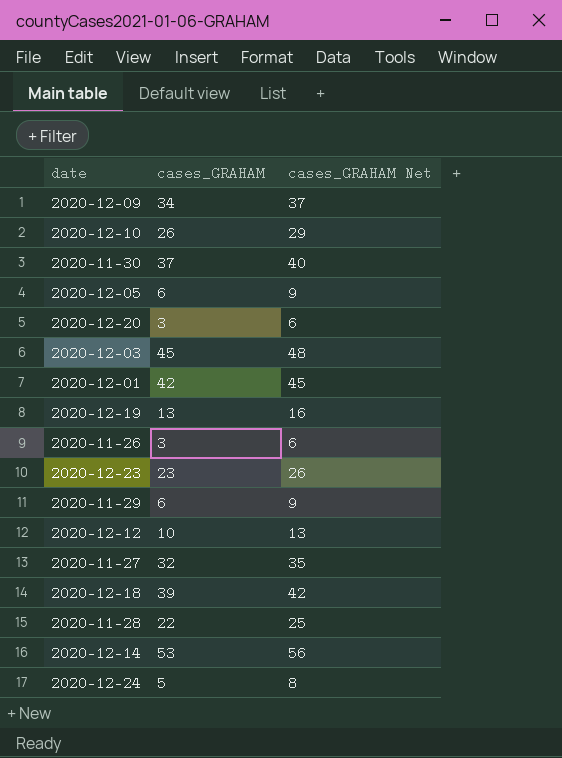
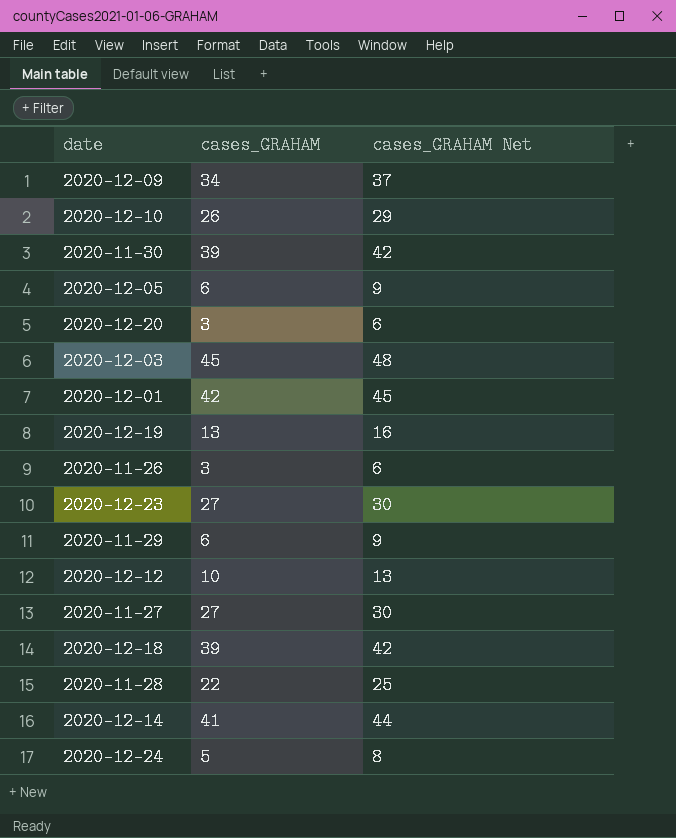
2020-11-30 | cases_GRAHAM: 37 -> 39
2020-11-30 | cases_GRAHAM Net: 40 -> 42
2020-12-23 | cases_GRAHAM: 23 -> 27
2020-12-23 | cases_GRAHAM Net: 26 -> 30
2020-11-27 | cases_GRAHAM: 32 -> 27
2020-11-27 | cases_GRAHAM Net: 35 -> 30
2020-12-14 | cases_GRAHAM: 53 -> 41
2020-12-14 | cases_GRAHAM Net: 56 -> 44

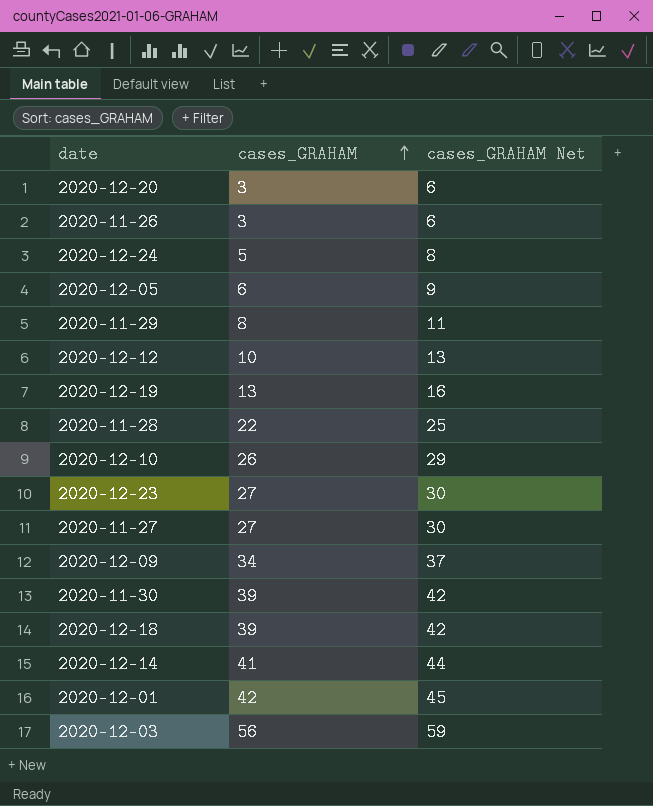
row order: none -> cases_GRAHAM ascending
2020-11-29 | cases_GRAHAM: 6 -> 8
2020-11-29 | cases_GRAHAM Net: 9 -> 11
2020-12-03 | cases_GRAHAM: 45 -> 56
2020-12-03 | cases_GRAHAM Net: 48 -> 59

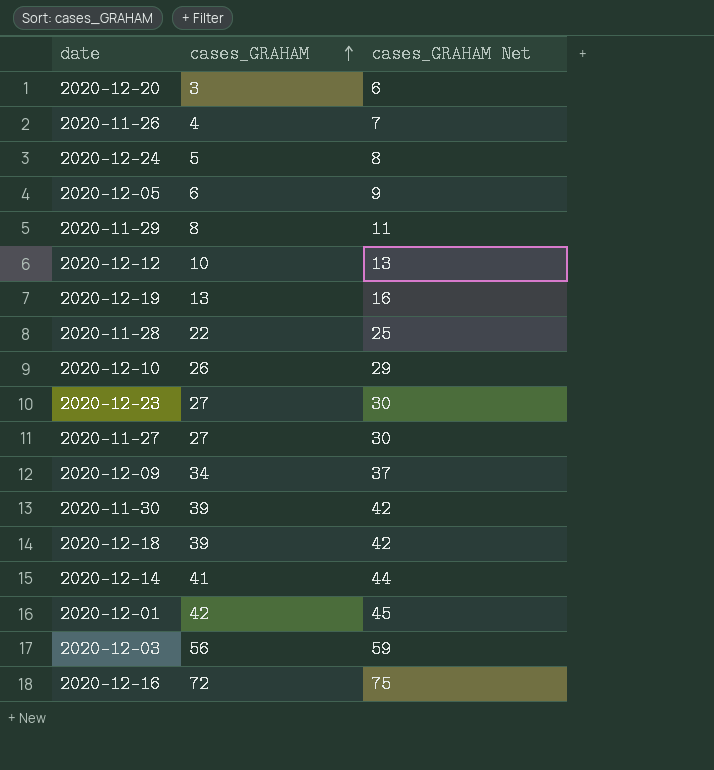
2020-11-26 | cases_GRAHAM: 3 -> 4
2020-11-26 | cases_GRAHAM Net: 6 -> 7
row 2020-12-16: none -> 72 | 75

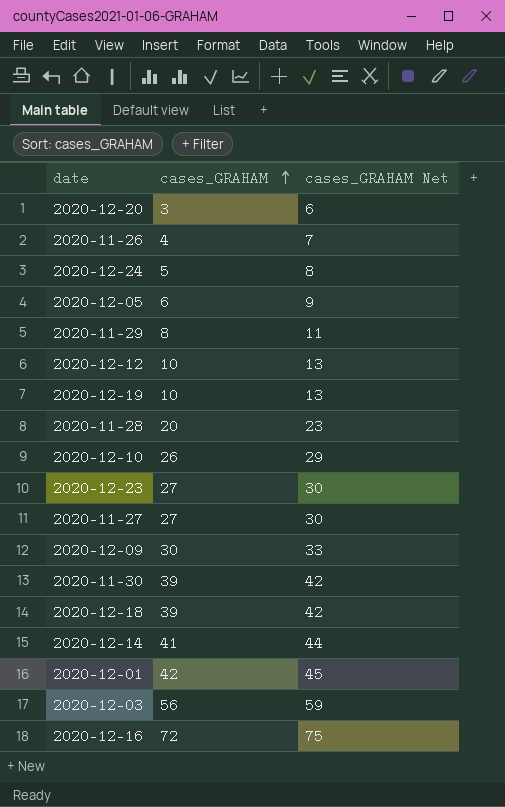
2020-12-19 | cases_GRAHAM: 13 -> 10
2020-12-19 | cases_GRAHAM Net: 16 -> 13
2020-11-28 | cases_GRAHAM: 22 -> 20
2020-11-28 | cases_GRAHAM Net: 25 -> 23
2020-12-09 | cases_GRAHAM: 34 -> 30
2020-12-09 | cases_GRAHAM Net: 37 -> 33

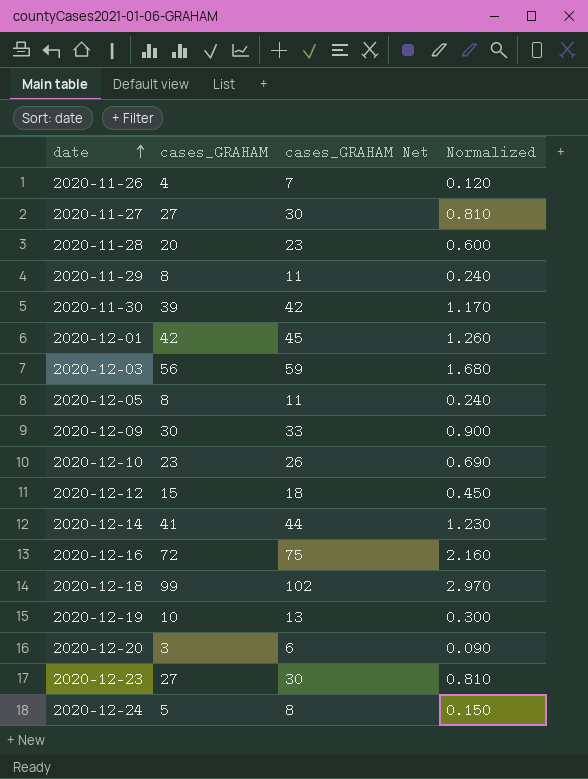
row order: cases_GRAHAM ascending -> date ascending
column Normalized | formula: none -> [cases_GRAHAM] * 0.03
2020-12-05 | cases_GRAHAM: 6 -> 8
2020-12-05 | cases_GRAHAM Net: 9 -> 11
2020-12-10 | cases_GRAHAM: 26 -> 23
2020-12-10 | cases_GRAHAM Net: 29 -> 26
2020-12-12 | cases_GRAHAM: 10 -> 15
2020-12-12 | cases_GRAHAM Net: 13 -> 18
2020-12-18 | cases_GRAHAM: 39 -> 99
2020-12-18 | cases_GRAHAM Net: 42 -> 102

